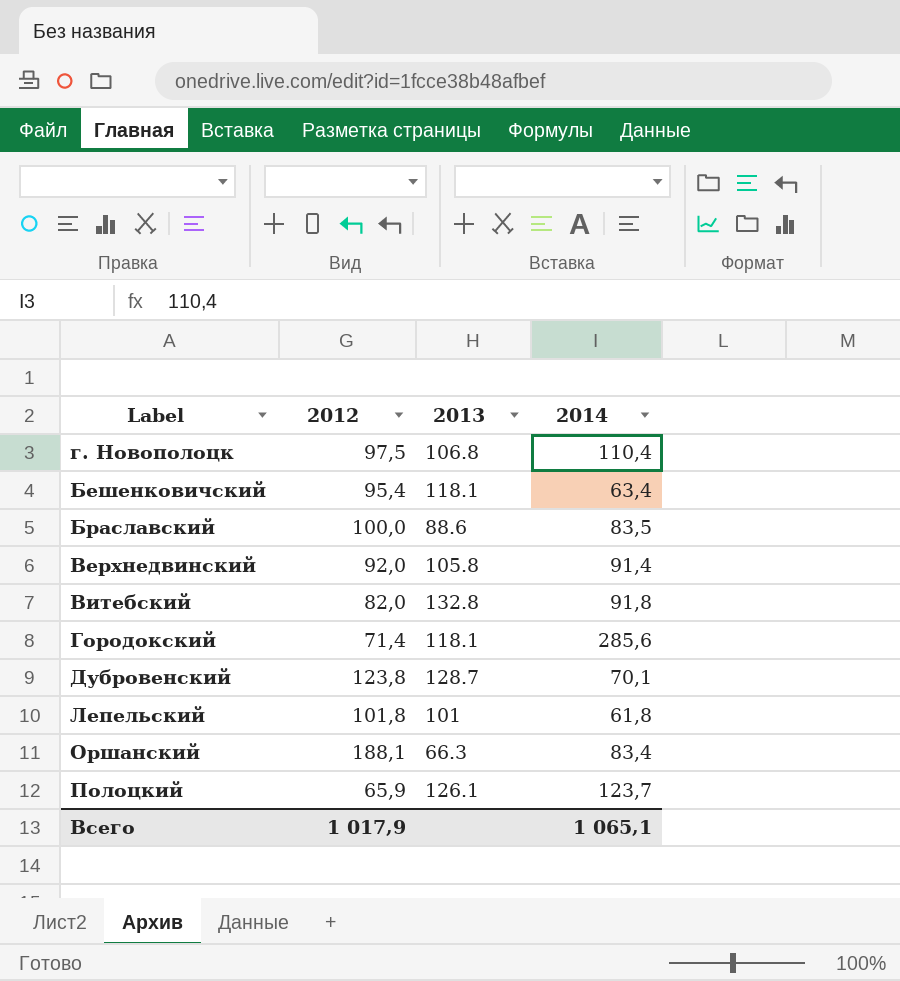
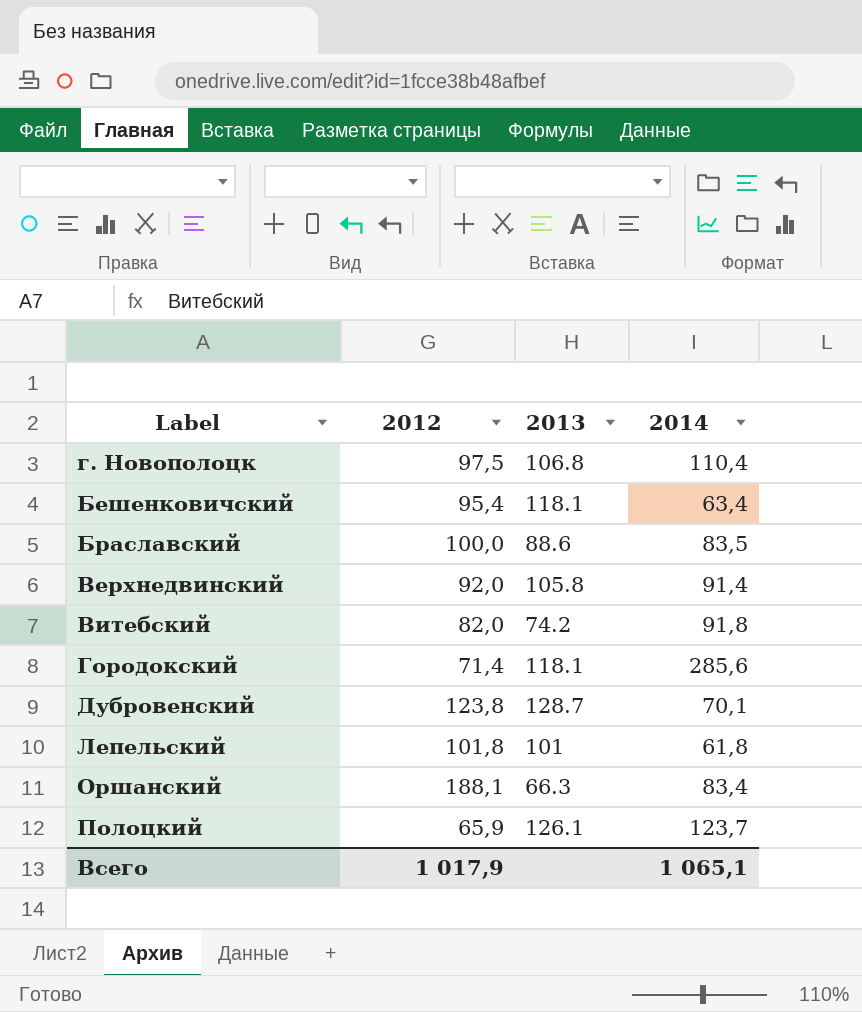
Витебский | 2013: 132.8 -> 74.2

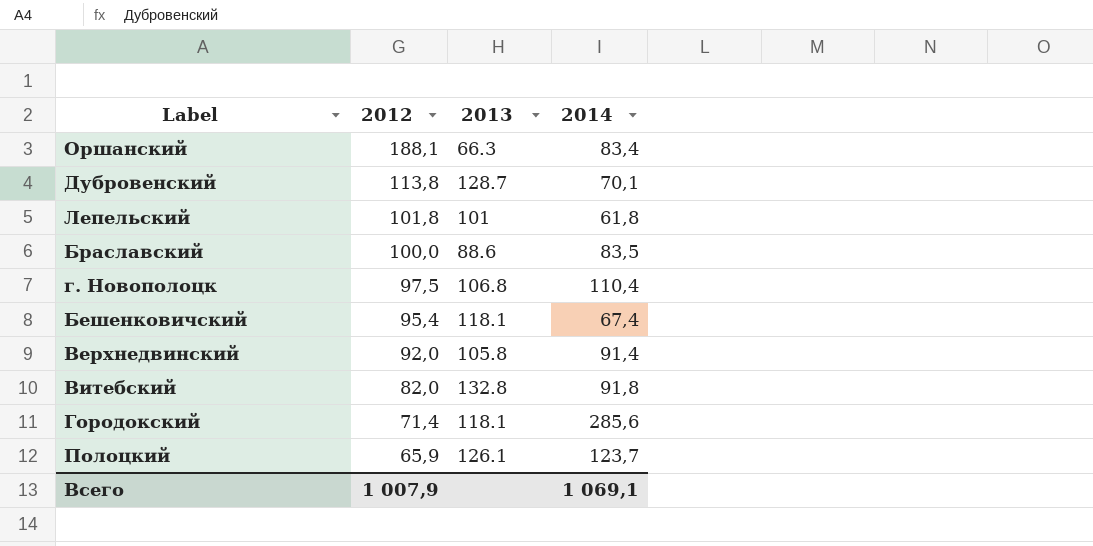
row order: none -> 2012 descending
Дубровенский | 2012: 123,8 -> 113,8
Бешенковичский | 2014: 63,4 -> 67,4
Витебский | 2013: 74.2 -> 132.8
Всего | 2012: 1 017,9 -> 1 007,9
Всего | 2014: 1 065,1 -> 1 069,1

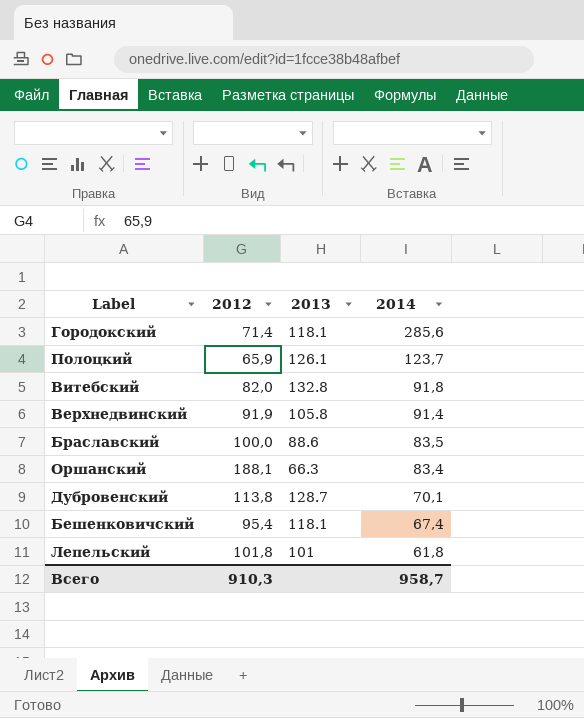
row order: 2012 descending -> 2014 descending
row г. Новополоцк: 97,5 | 106.8 | 110,4 -> none
Верхнедвинский | 2012: 92,0 -> 91,9
Всего | 2012: 1 007,9 -> 910,3
Всего | 2014: 1 069,1 -> 958,7

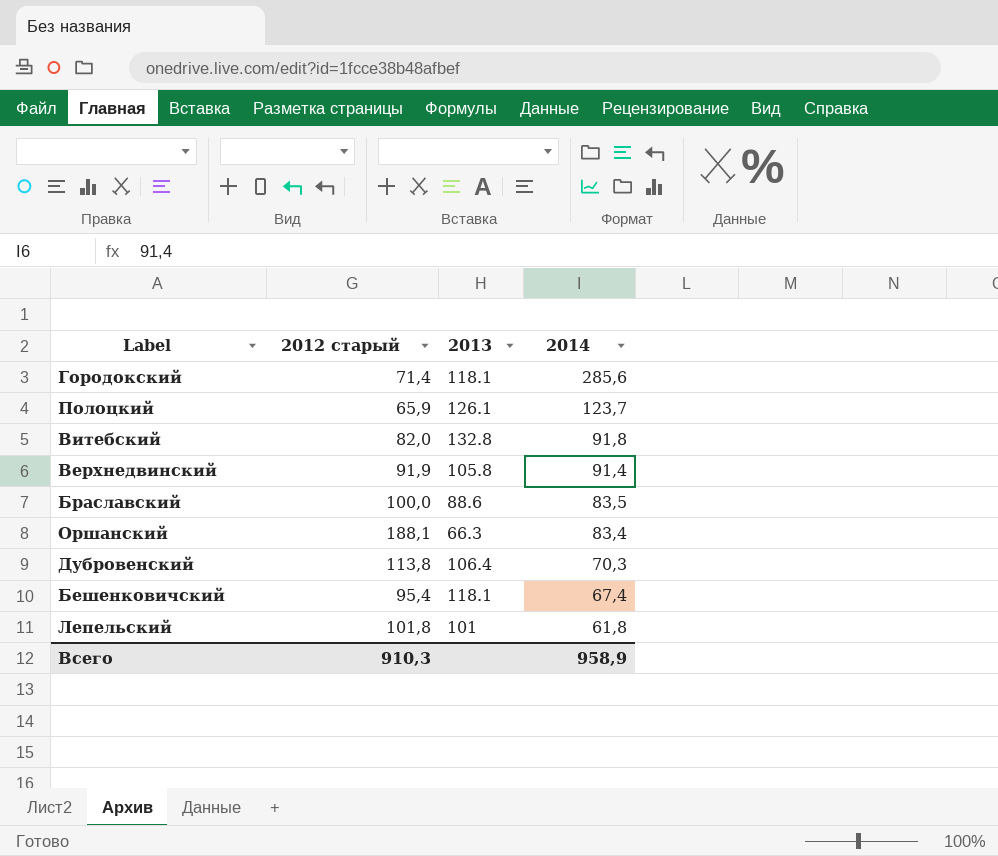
column name: 2012 -> 2012 старый
Дубровенский | 2013: 128.7 -> 106.4
Дубровенский | 2014: 70,1 -> 70,3
Всего | 2014: 958,7 -> 958,9

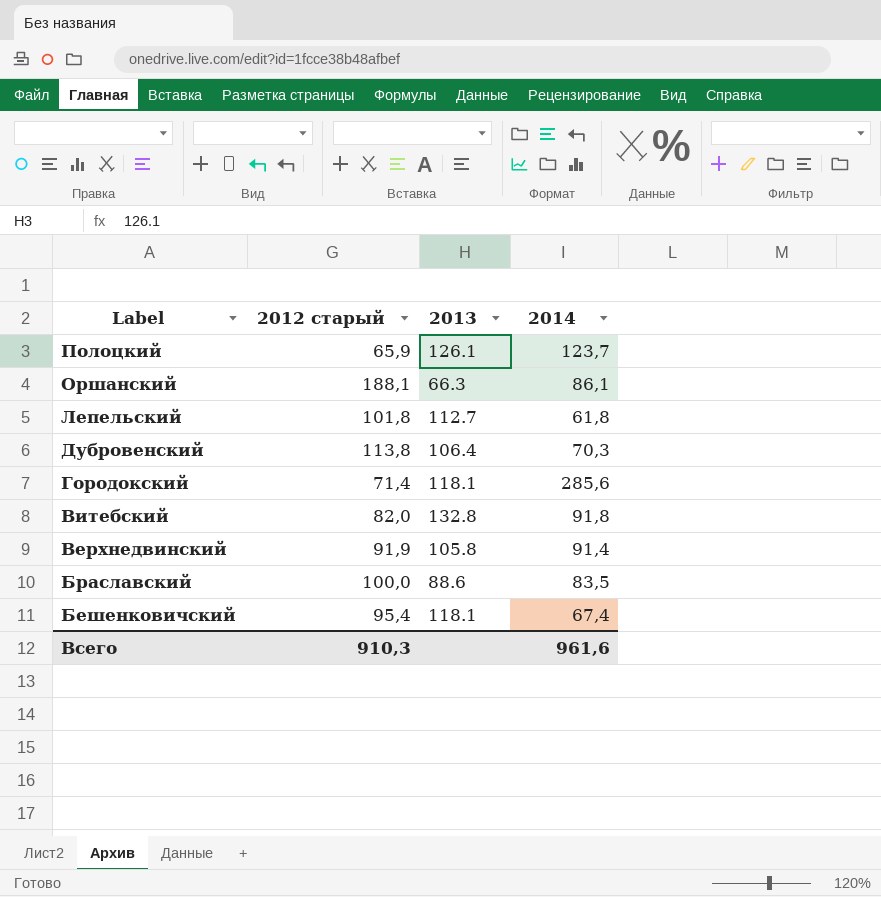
row order: 2014 descending -> Label descending
Оршанский | 2014: 83,4 -> 86,1
Лепельский | 2013: 101 -> 112.7
Всего | 2014: 958,9 -> 961,6

